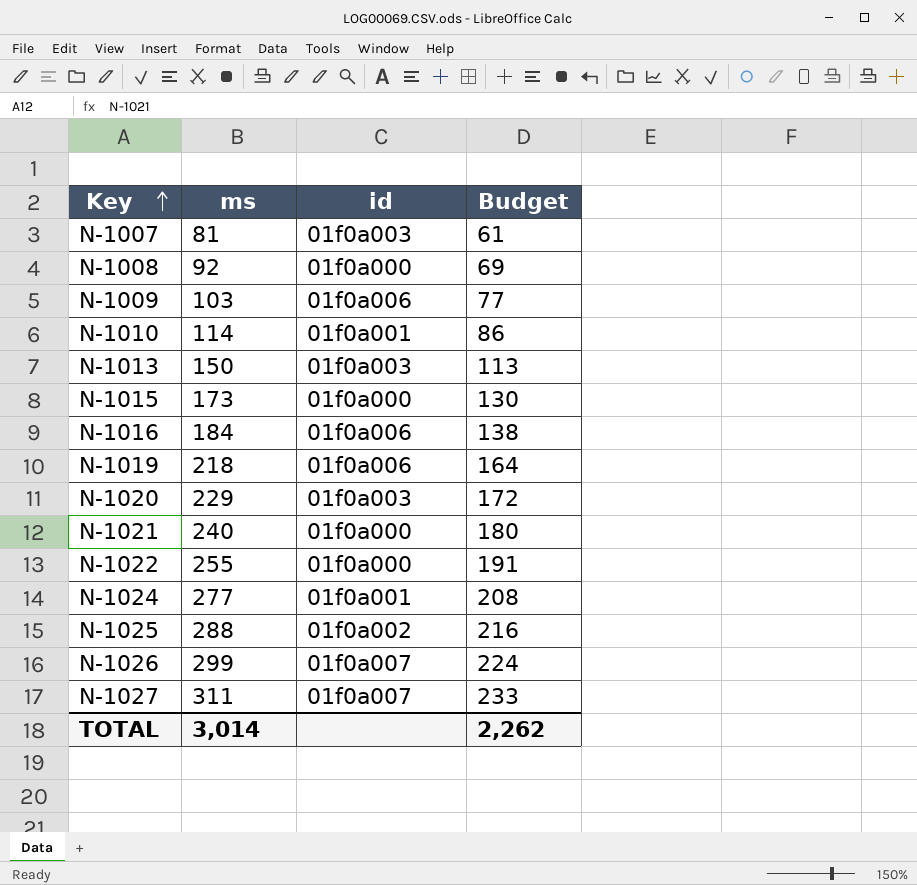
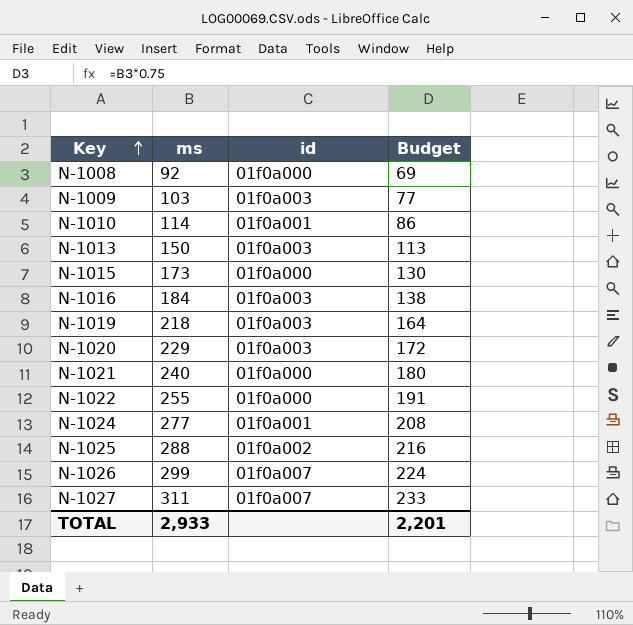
row N-1007: 81 | 01f0a003 | 61 -> none
N-1009 | id: 01f0a006 -> 01f0a003
N-1016 | id: 01f0a006 -> 01f0a003
N-1019 | id: 01f0a006 -> 01f0a003
TOTAL | ms: 3,014 -> 2,933
TOTAL | Budget: 2,262 -> 2,201

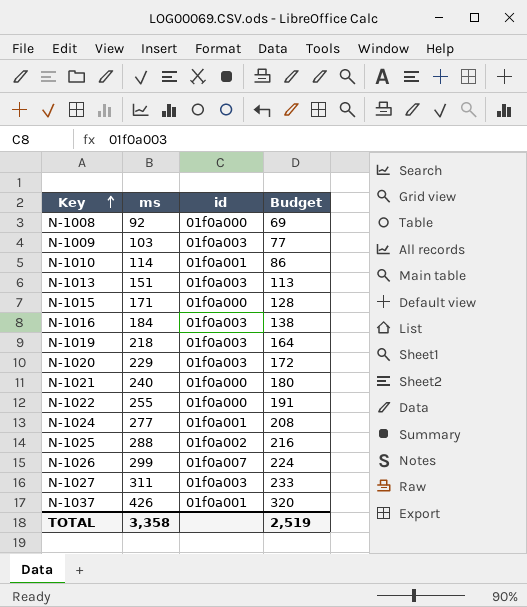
N-1013 | ms: 150 -> 151
N-1015 | ms: 173 -> 171
N-1015 | Budget: 130 -> 128
N-1027 | id: 01f0a007 -> 01f0a003
row N-1037: none -> 426 | 01f0a001 | 320
TOTAL | ms: 2,933 -> 3,358
TOTAL | Budget: 2,201 -> 2,519

